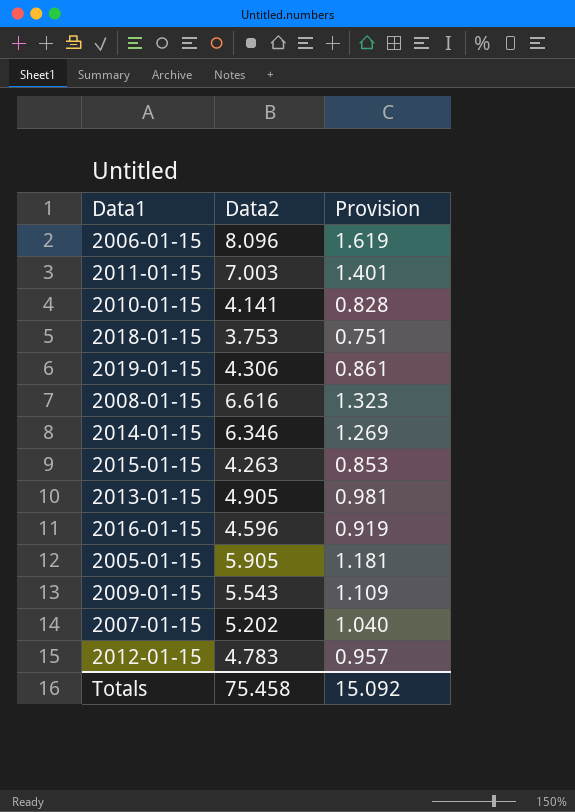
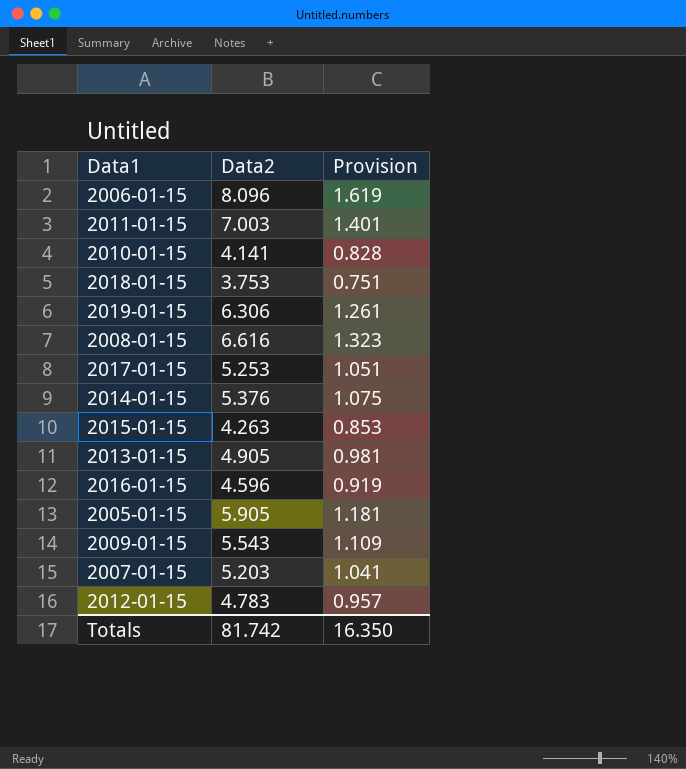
2019-01-15 | Data2: 4.306 -> 6.306
2019-01-15 | Provision: 0.861 -> 1.261
row 2017-01-15: none -> 5.253 | 1.051
2014-01-15 | Data2: 6.346 -> 5.376
2014-01-15 | Provision: 1.269 -> 1.075
2007-01-15 | Data2: 5.202 -> 5.203
2007-01-15 | Provision: 1.040 -> 1.041
Totals | Data2: 75.458 -> 81.742
Totals | Provision: 15.092 -> 16.350

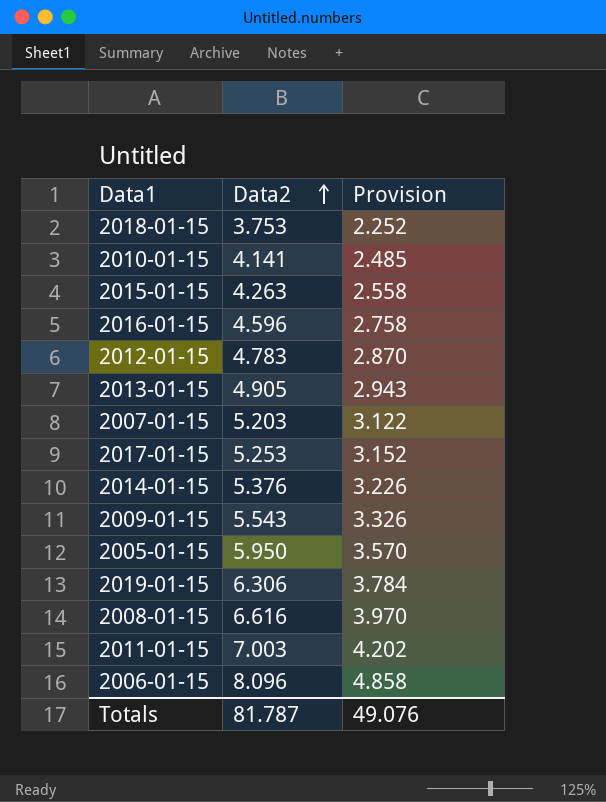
row order: none -> Data2 ascending
column Provision | formula: [Data2] * 0.2 -> [Data2] * 0.6
2005-01-15 | Data2: 5.905 -> 5.950
Totals | Data2: 81.742 -> 81.787
Totals | Provision: 16.350 -> 49.076

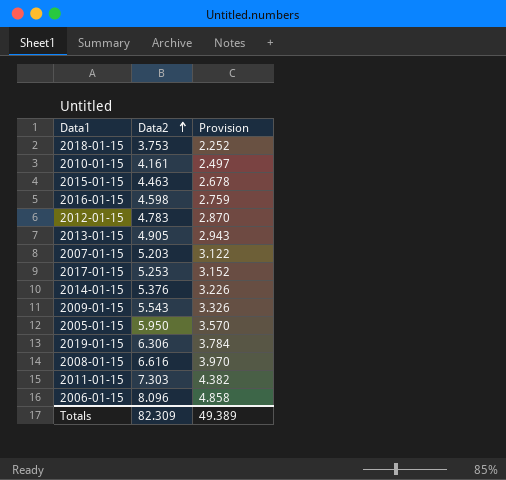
2010-01-15 | Data2: 4.141 -> 4.161
2010-01-15 | Provision: 2.485 -> 2.497
2015-01-15 | Data2: 4.263 -> 4.463
2015-01-15 | Provision: 2.558 -> 2.678
2016-01-15 | Data2: 4.596 -> 4.598
2016-01-15 | Provision: 2.758 -> 2.759
2011-01-15 | Data2: 7.003 -> 7.303
2011-01-15 | Provision: 4.202 -> 4.382
Totals | Data2: 81.787 -> 82.309
Totals | Provision: 49.076 -> 49.389

